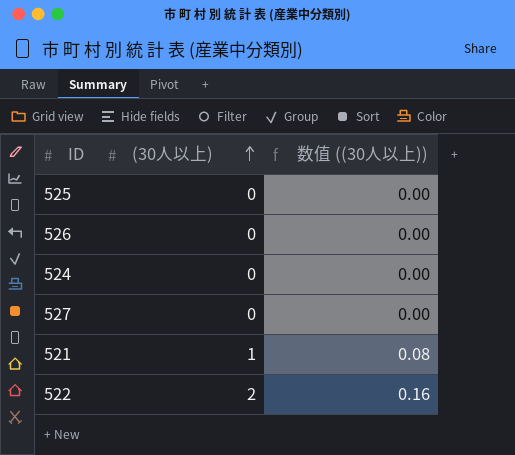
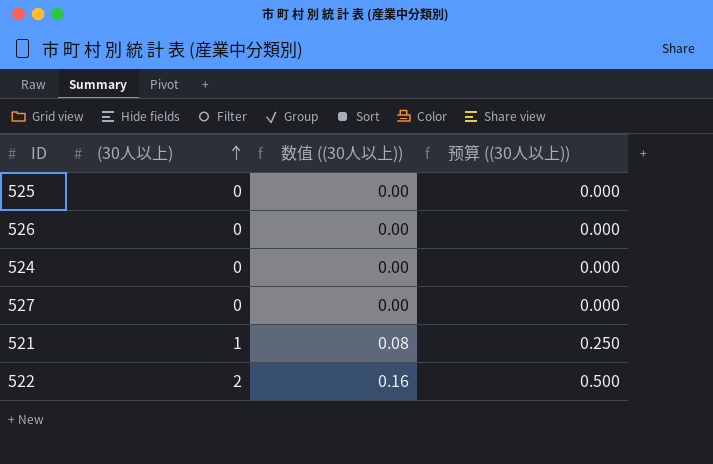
column 预算 ((30人以上)) | formula: none -> [(30人以上)] * 0.25

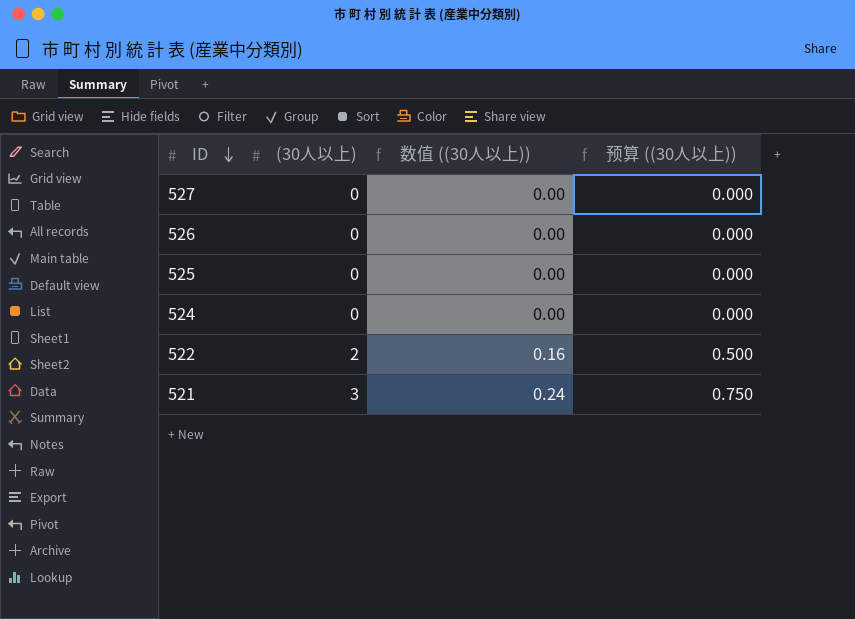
row order: (30人以上) ascending -> ID descending
521 | (30人以上): 1 -> 3
521 | 数值 ((30人以上)): 0.08 -> 0.24
521 | 预算 ((30人以上)): 0.250 -> 0.750

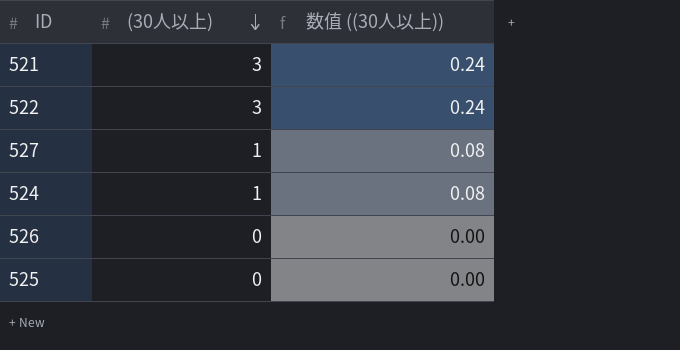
row order: ID descending -> (30人以上) descending
column 预算 ((30人以上)) | formula: [(30人以上)] * 0.25 -> none
522 | (30人以上): 2 -> 3
522 | 数值 ((30人以上)): 0.16 -> 0.24
527 | (30人以上): 0 -> 1
527 | 数值 ((30人以上)): 0.00 -> 0.08
524 | (30人以上): 0 -> 1
524 | 数值 ((30人以上)): 0.00 -> 0.08

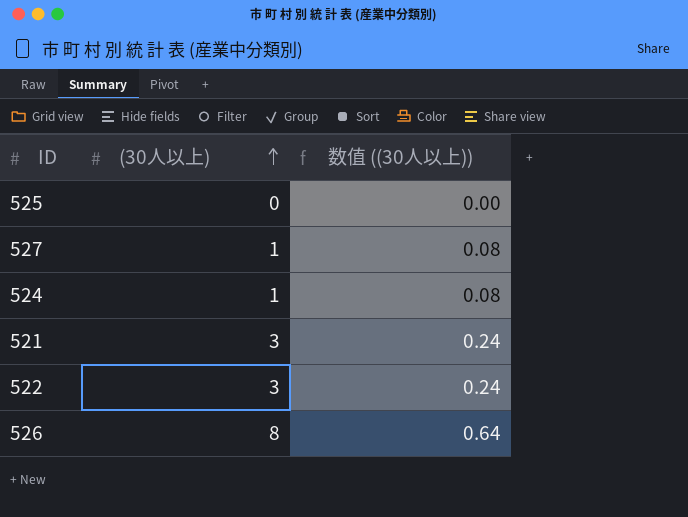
row order: (30人以上) descending -> (30人以上) ascending
526 | (30人以上): 0 -> 8
526 | 数值 ((30人以上)): 0.00 -> 0.64

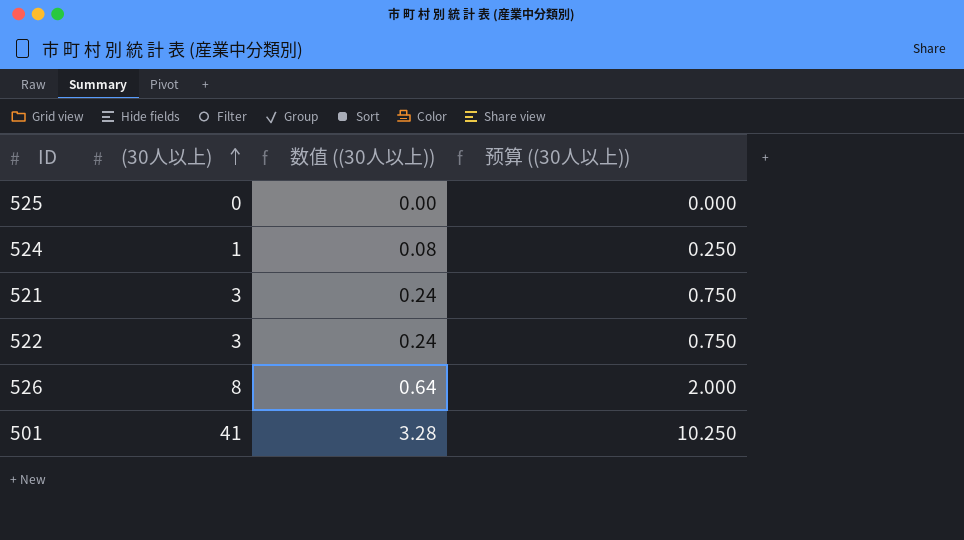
column 预算 ((30人以上)) | formula: none -> [(30人以上)] * 0.25
row 527: 1 | 0.08 -> none
row 501: none -> 41 | 3.28 | 10.250

